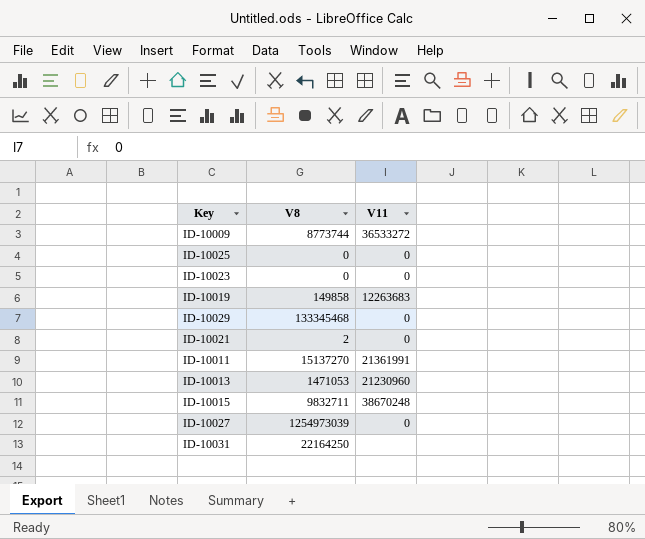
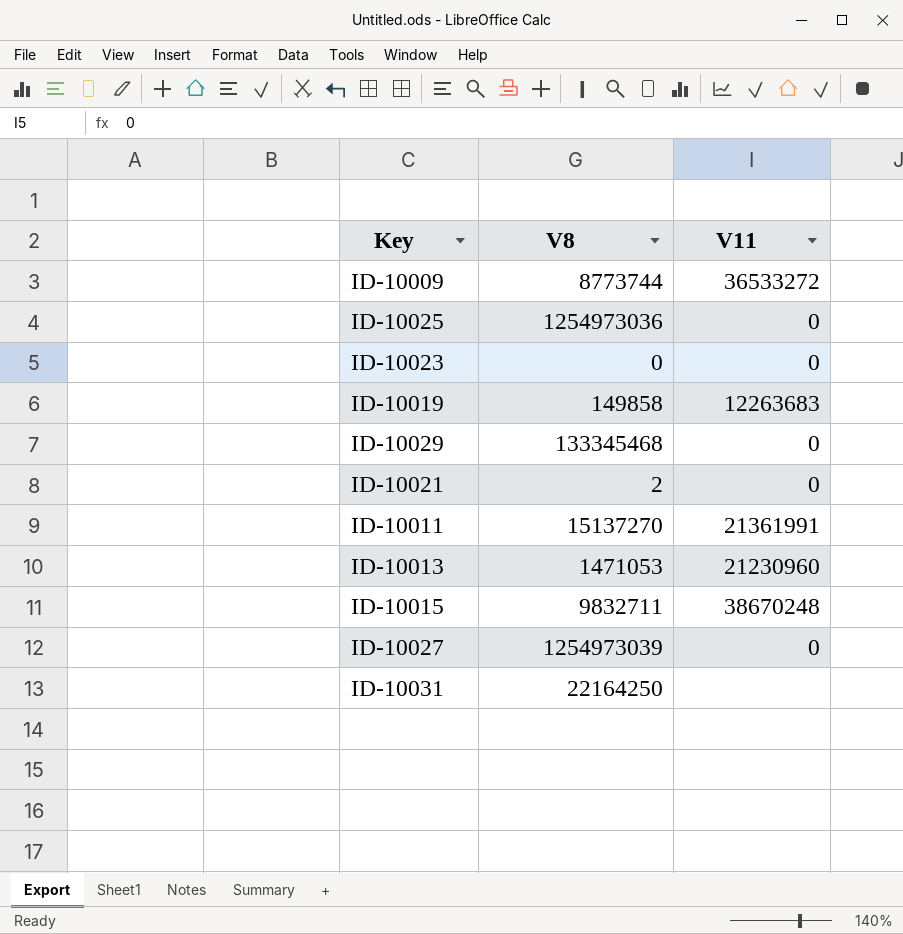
ID-10025 | V8: 0 -> 1254973036

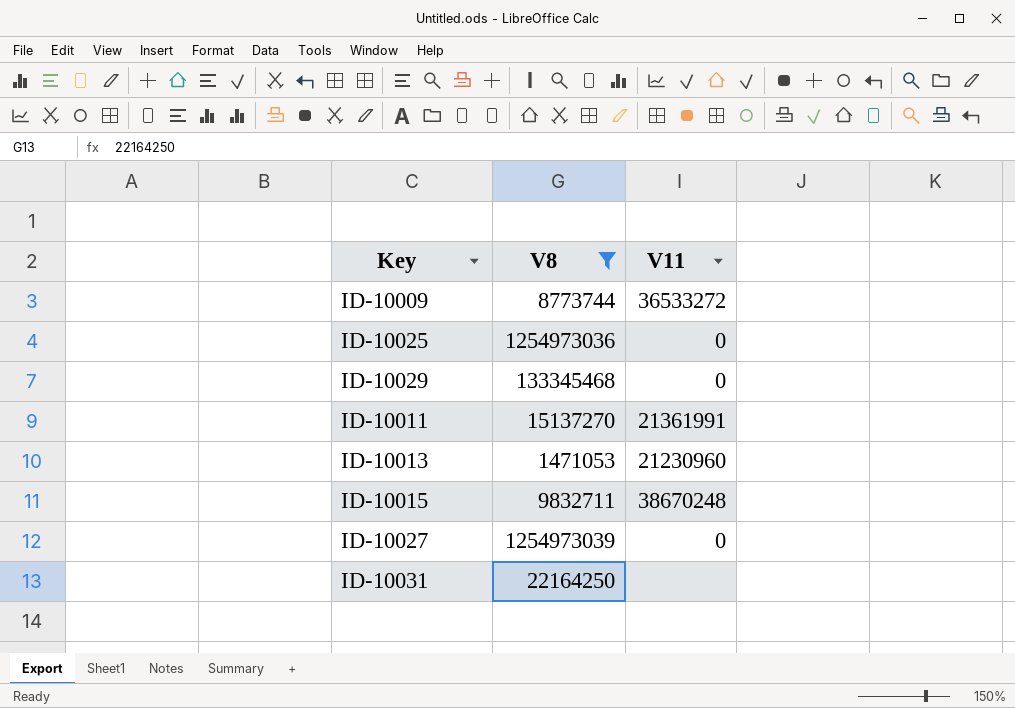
filter: none -> V8 >= 1471053

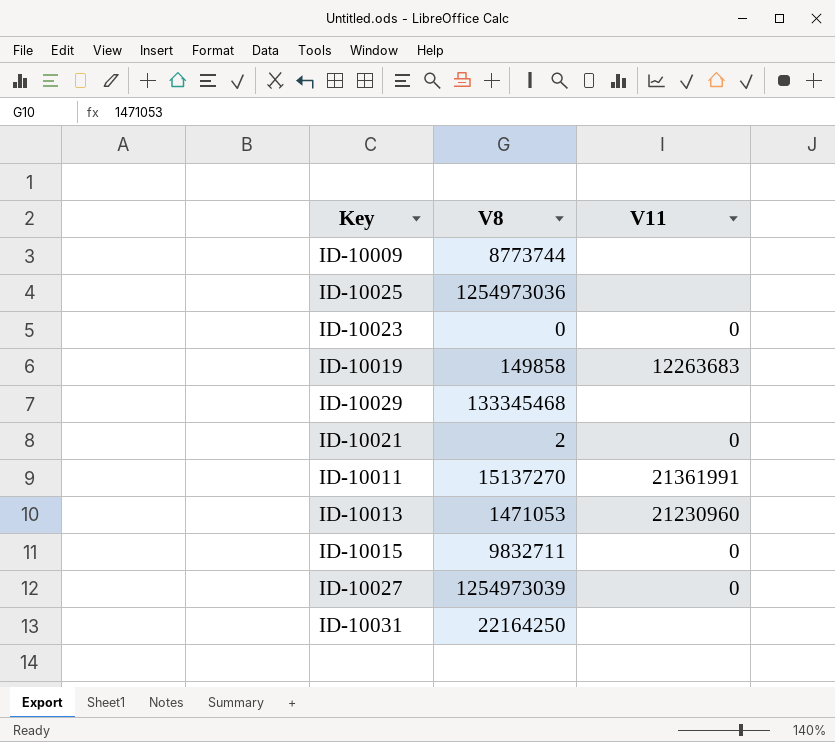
filter: V8 >= 1471053 -> none
ID-10009 | V11: 36533272 -> none
ID-10025 | V11: 0 -> none
ID-10029 | V11: 0 -> none
ID-10015 | V11: 38670248 -> 0

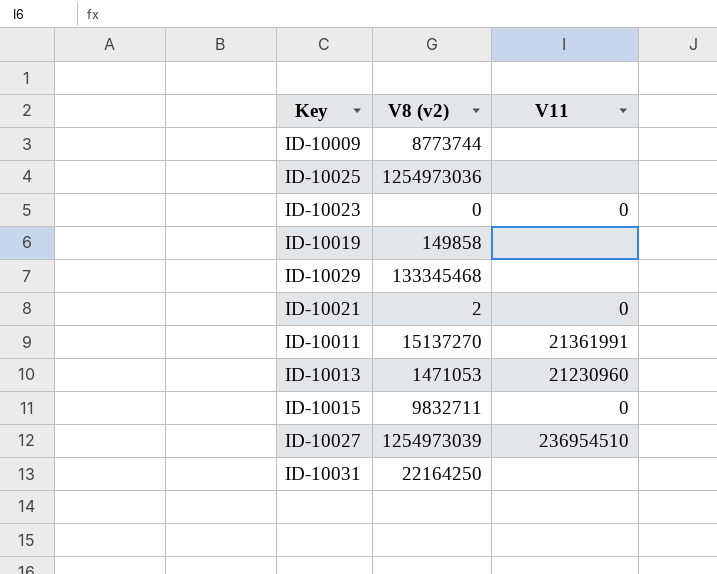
column name: V8 -> V8 (v2)
ID-10019 | V11: 12263683 -> none
ID-10027 | V11: 0 -> 236954510

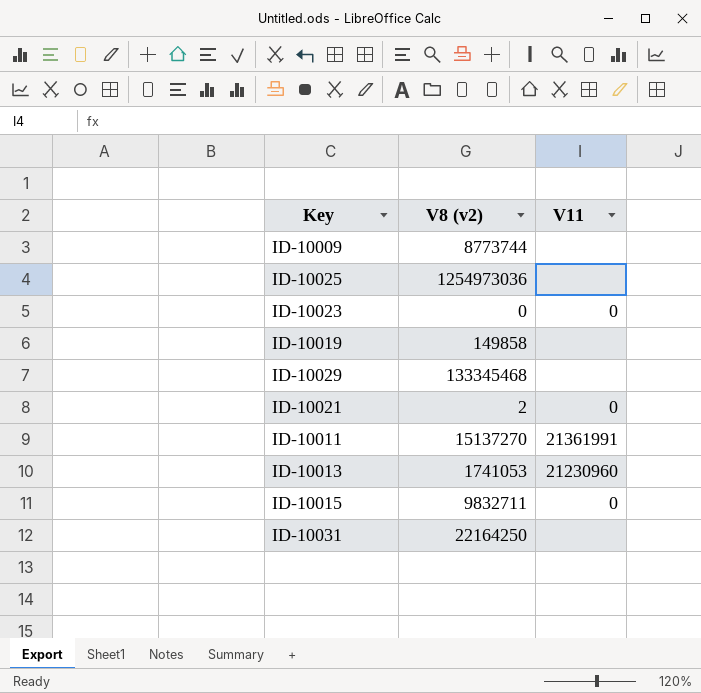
row ID-10027: 1254973039 | 236954510 -> none
ID-10013 | V8 (v2): 1471053 -> 1741053

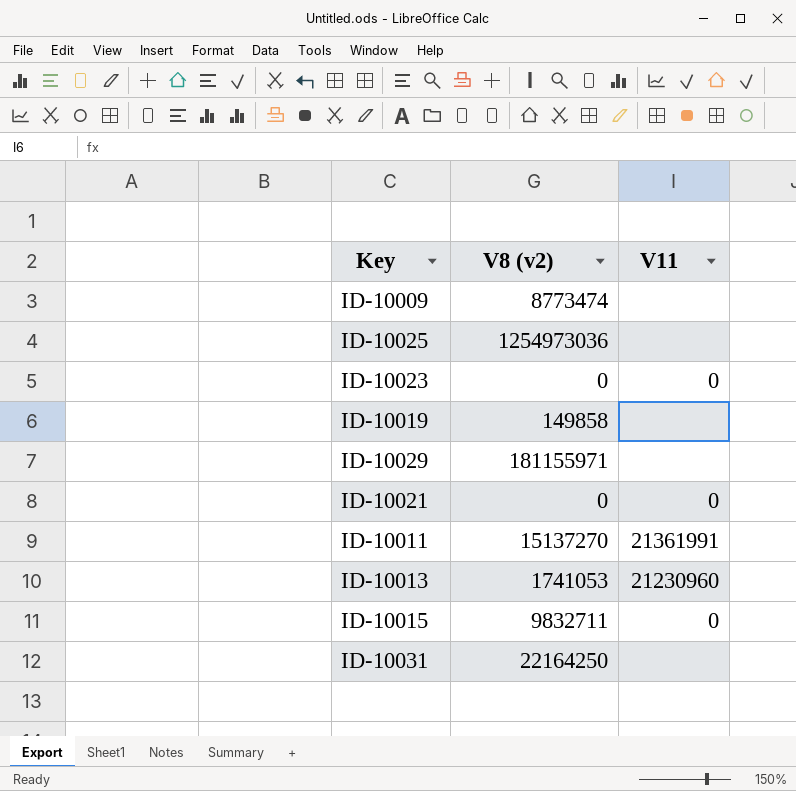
ID-10009 | V8 (v2): 8773744 -> 8773474
ID-10029 | V8 (v2): 133345468 -> 181155971
ID-10021 | V8 (v2): 2 -> 0

